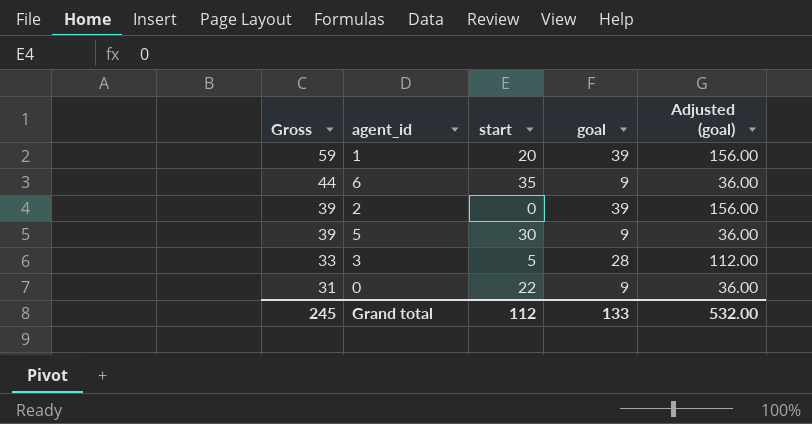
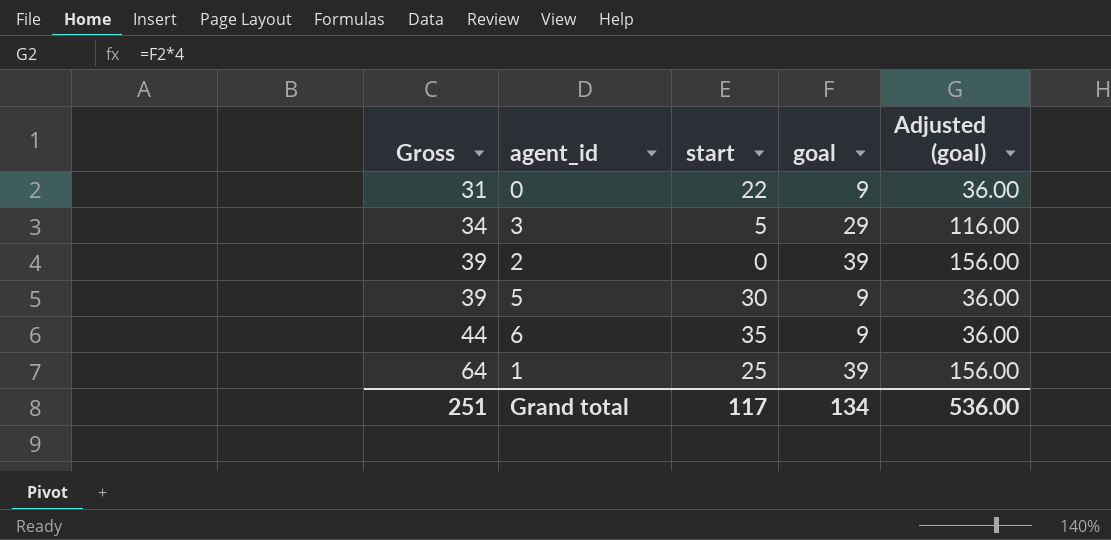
row order: Gross descending -> Gross ascending
3 | Gross: 33 -> 34
3 | goal: 28 -> 29
3 | Adjusted (goal): 112.00 -> 116.00
1 | Gross: 59 -> 64
1 | start: 20 -> 25
Grand total | Gross: 245 -> 251
Grand total | start: 112 -> 117
Grand total | goal: 133 -> 134
Grand total | Adjusted (goal): 532.00 -> 536.00

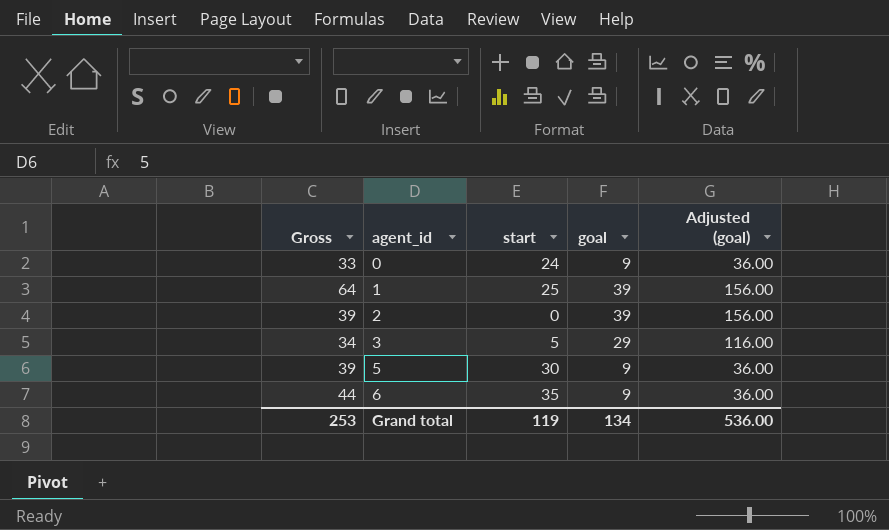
row order: Gross ascending -> agent_id ascending
0 | Gross: 31 -> 33
0 | start: 22 -> 24
Grand total | Gross: 251 -> 253
Grand total | start: 117 -> 119

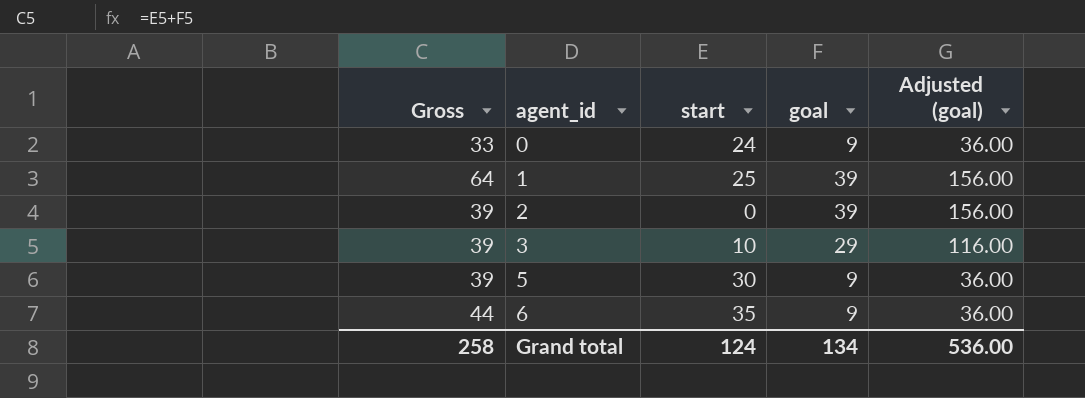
3 | Gross: 34 -> 39
3 | start: 5 -> 10
Grand total | Gross: 253 -> 258
Grand total | start: 119 -> 124

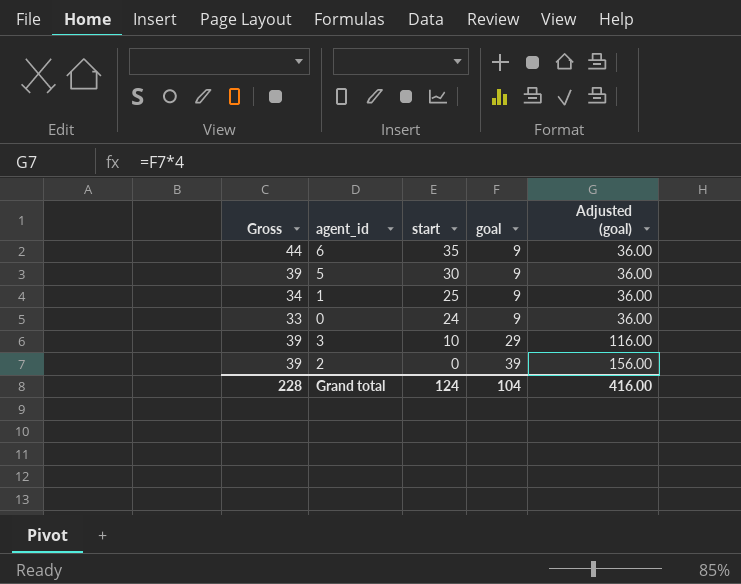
row order: agent_id ascending -> start descending
1 | Gross: 64 -> 34
1 | goal: 39 -> 9
1 | Adjusted (goal): 156.00 -> 36.00
Grand total | Gross: 258 -> 228
Grand total | goal: 134 -> 104
Grand total | Adjusted (goal): 536.00 -> 416.00

